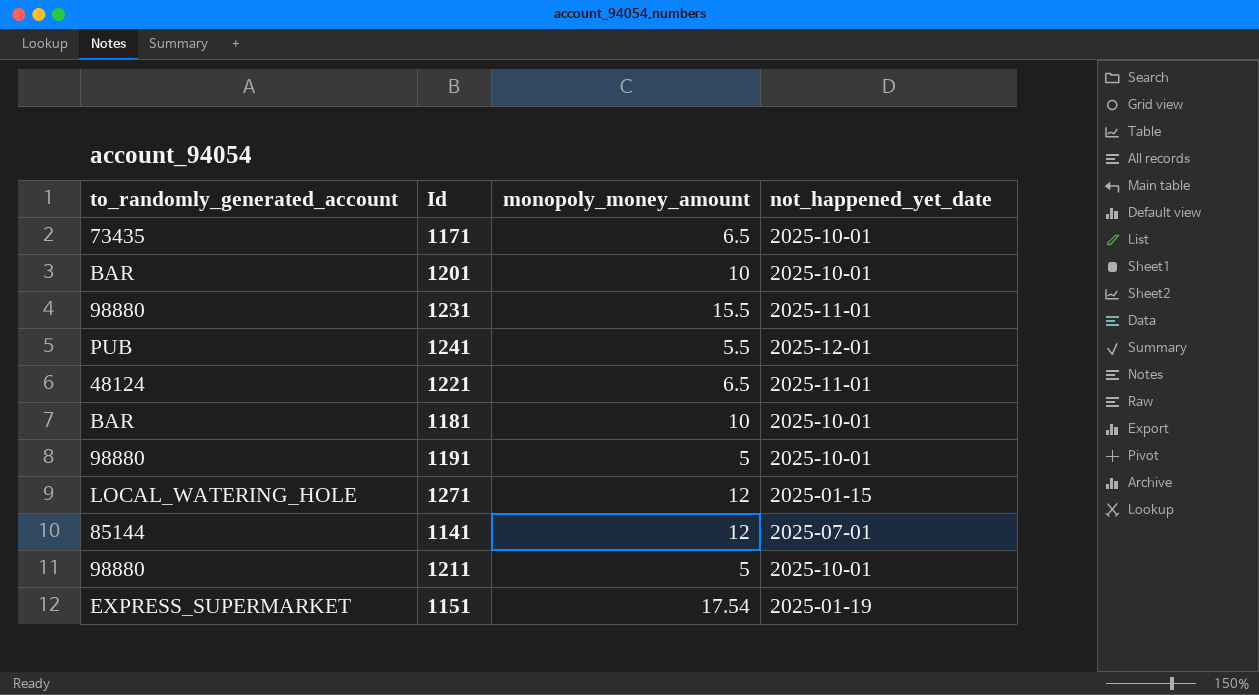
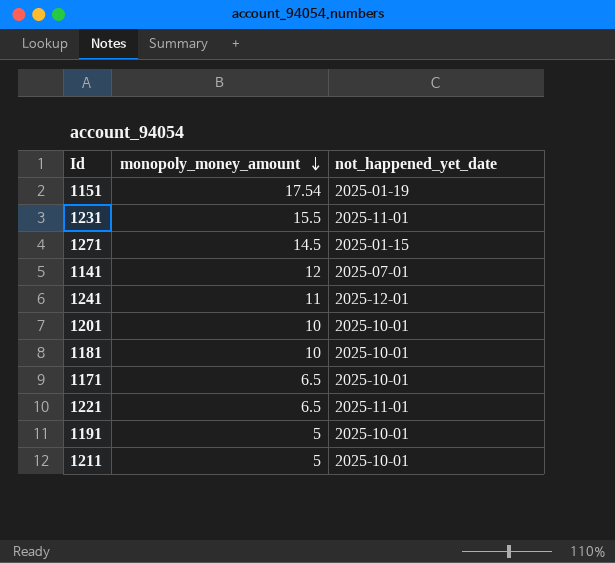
row order: none -> monopoly_money_amount descending
column to_randomly_generated_account | position: 1 -> none
1271 | monopoly_money_amount: 12 -> 14.5
1241 | monopoly_money_amount: 5.5 -> 11

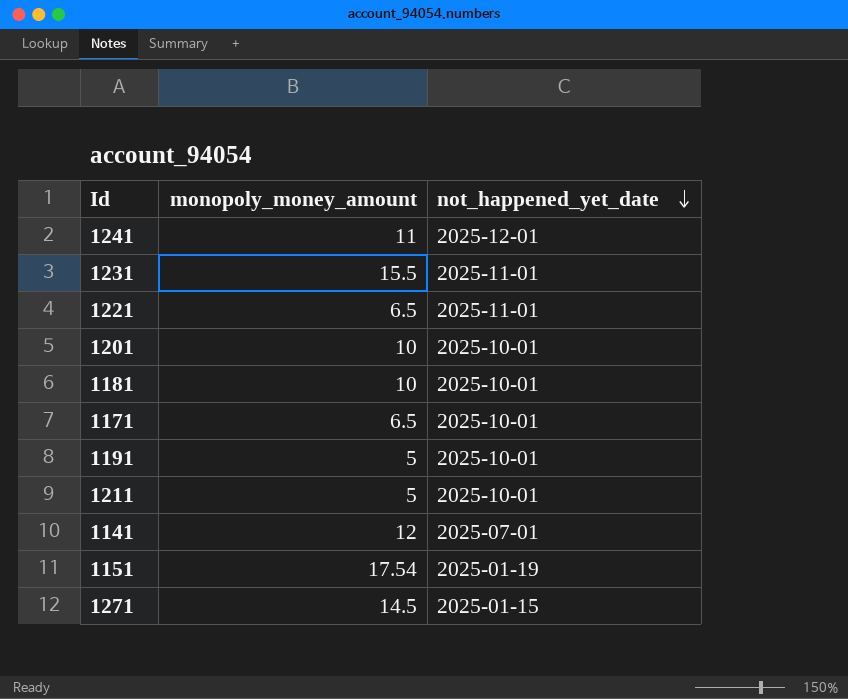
row order: monopoly_money_amount descending -> not_happened_yet_date descending

